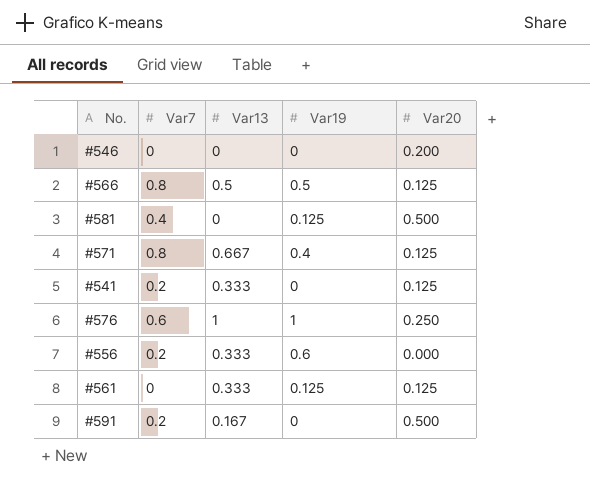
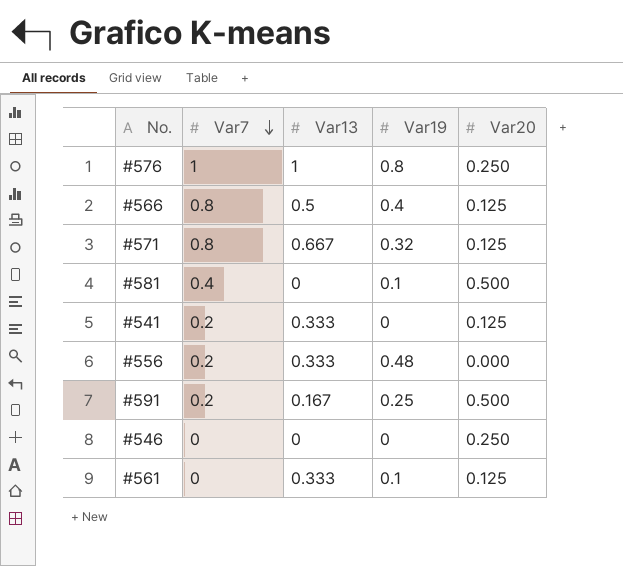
row order: none -> Var7 descending
#576 | Var7: 0.6 -> 1
#576 | Var19: 1 -> 0.8
#566 | Var19: 0.5 -> 0.4
#571 | Var19: 0.4 -> 0.32
#581 | Var19: 0.125 -> 0.1
#556 | Var19: 0.6 -> 0.48
#591 | Var19: 0 -> 0.25
#546 | Var20: 0.200 -> 0.250
#561 | Var19: 0.125 -> 0.1

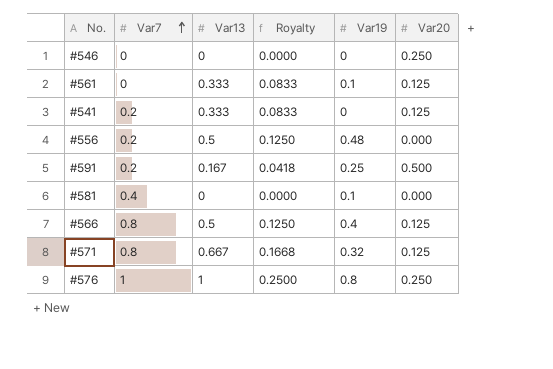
row order: Var7 descending -> Var7 ascending
column Royalty | formula: none -> [Var13] * 0.25
#556 | Var13: 0.333 -> 0.5
#581 | Var20: 0.500 -> 0.000

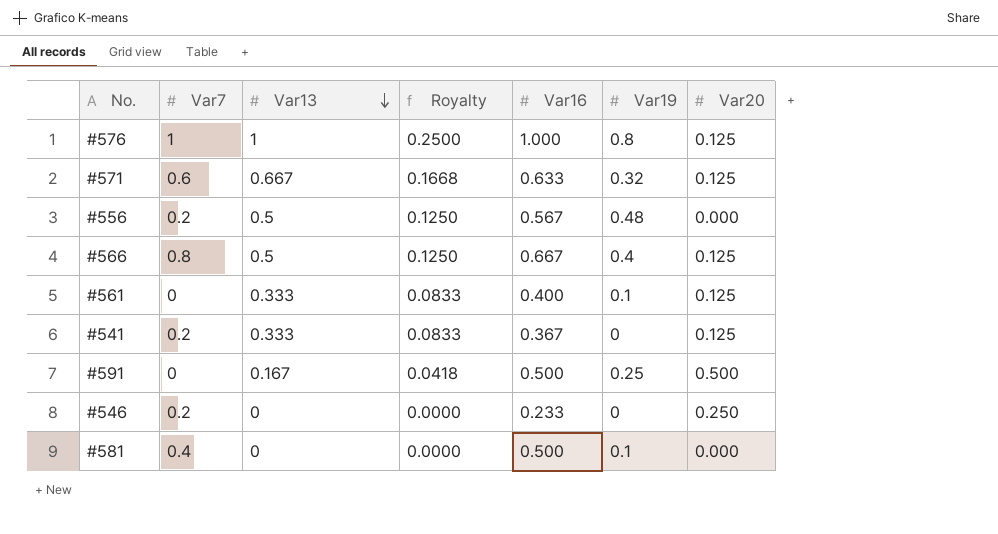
row order: Var7 ascending -> Var13 descending
column Var16 | position: none -> 5
#576 | Var20: 0.250 -> 0.125
#571 | Var7: 0.8 -> 0.6
#591 | Var7: 0.2 -> 0
#546 | Var7: 0 -> 0.2

